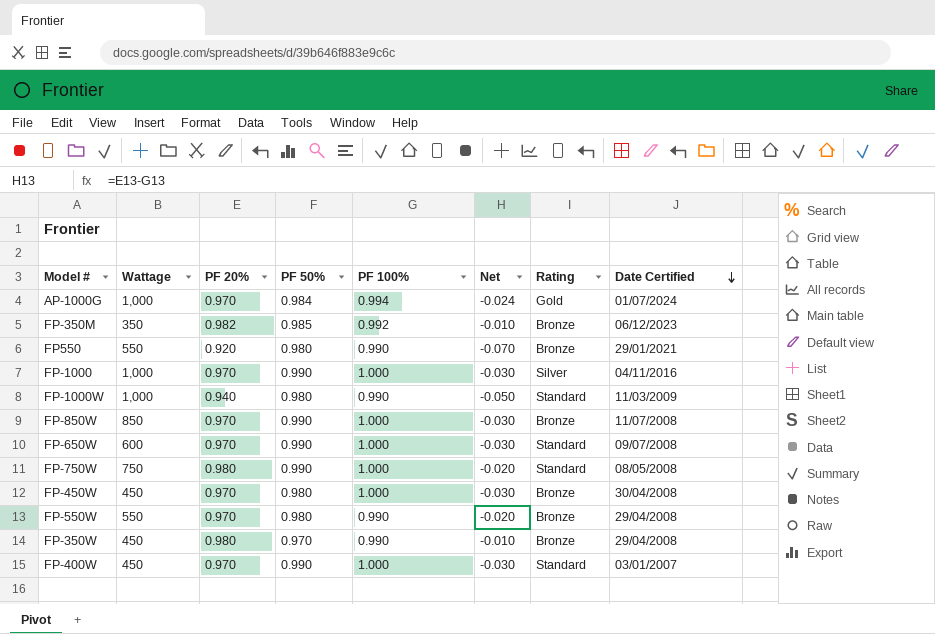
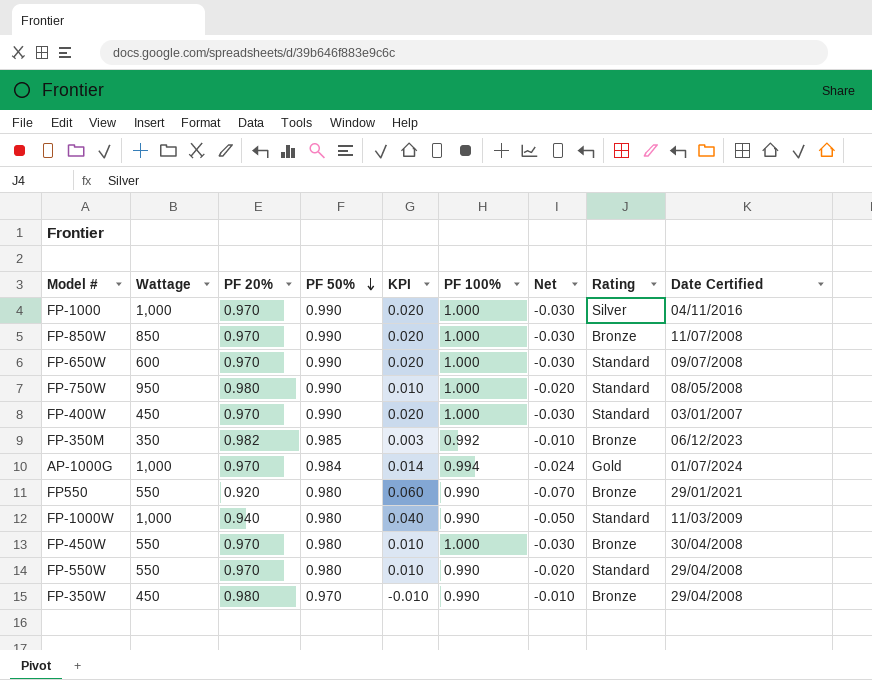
row order: Date Certified descending -> PF 50% descending
column KPI | formula: none -> [PF 50%] - [PF 20%]
FP-750W | Wattage: 750 -> 950
FP-450W | Wattage: 450 -> 550
FP-550W | Rating: Bronze -> Standard

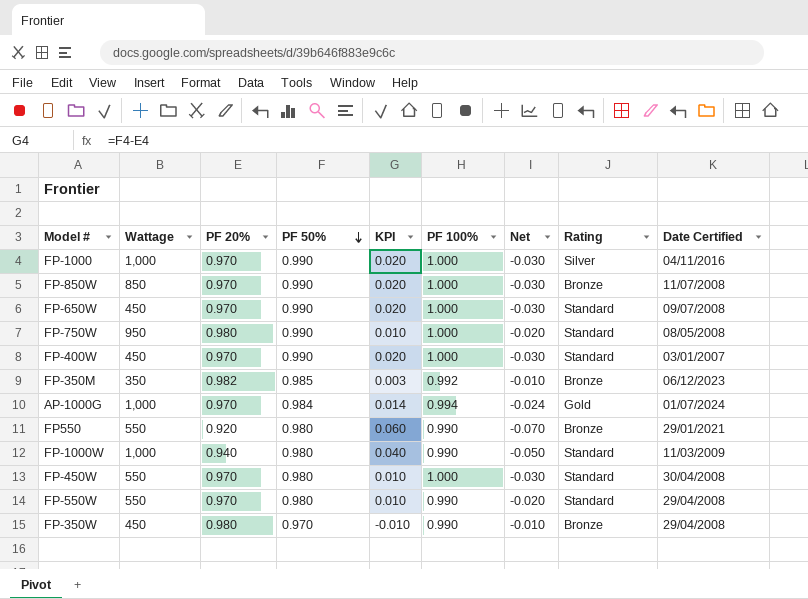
FP-650W | Wattage: 600 -> 450
FP-450W | Rating: Bronze -> Standard

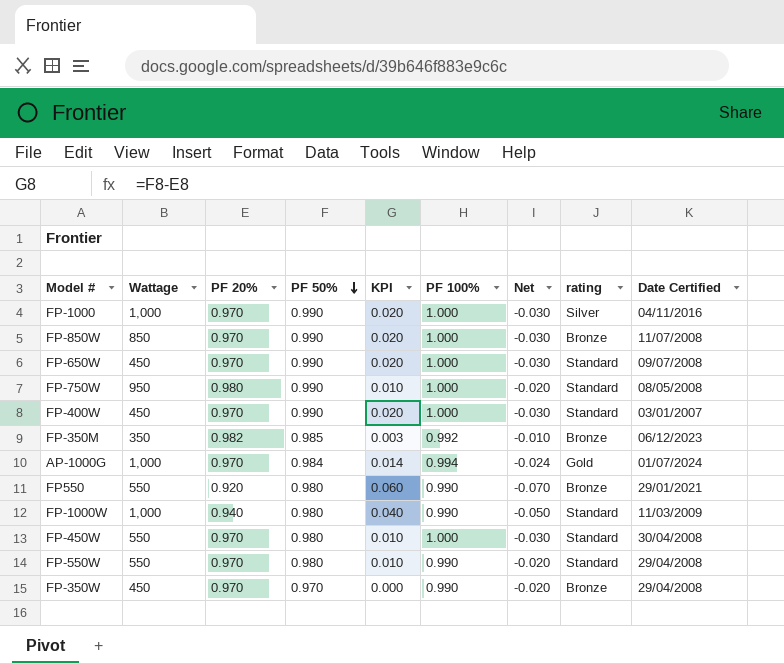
column name: Rating -> rating
FP-350W | PF 20%: 0.980 -> 0.970
FP-350W | KPI: -0.010 -> 0.000
FP-350W | Net: -0.010 -> -0.020

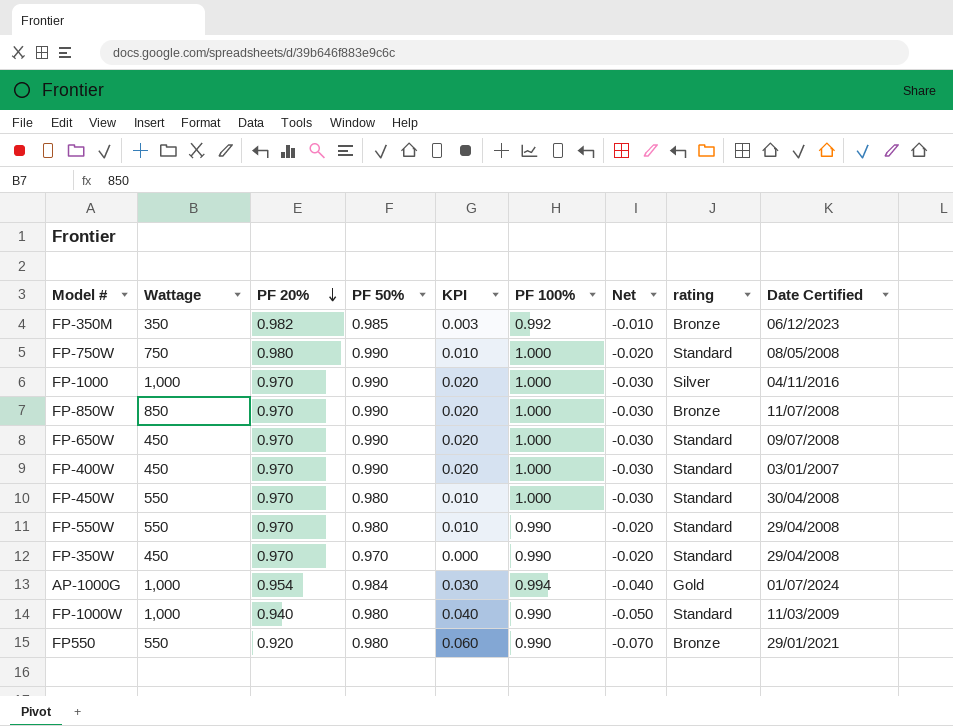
row order: PF 50% descending -> PF 20% descending
FP-750W | Wattage: 950 -> 750
FP-350W | rating: Bronze -> Standard
AP-1000G | PF 20%: 0.970 -> 0.954
AP-1000G | KPI: 0.014 -> 0.030
AP-1000G | Net: -0.024 -> -0.040

